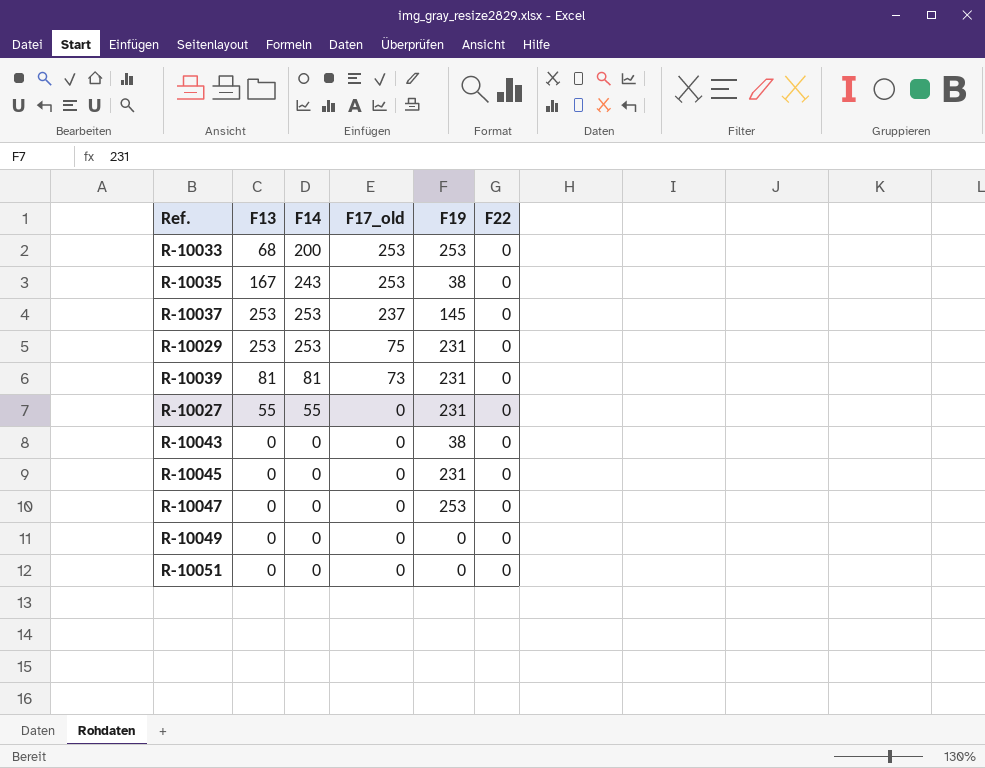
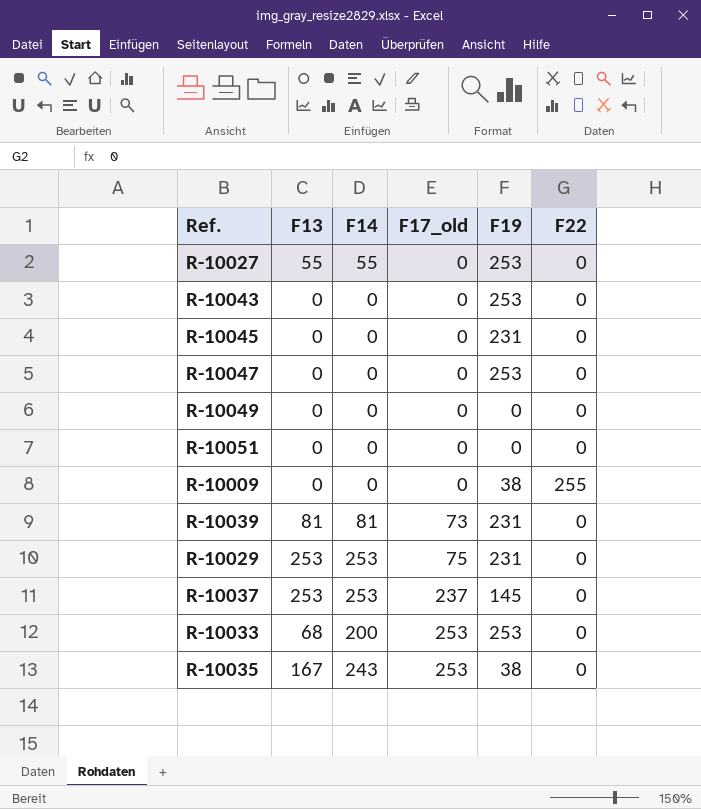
row order: F17_old descending -> F17_old ascending
R-10027 | F19: 231 -> 253
R-10043 | F19: 38 -> 253
row R-10009: none -> 0 | 0 | 0 | 38 | 255

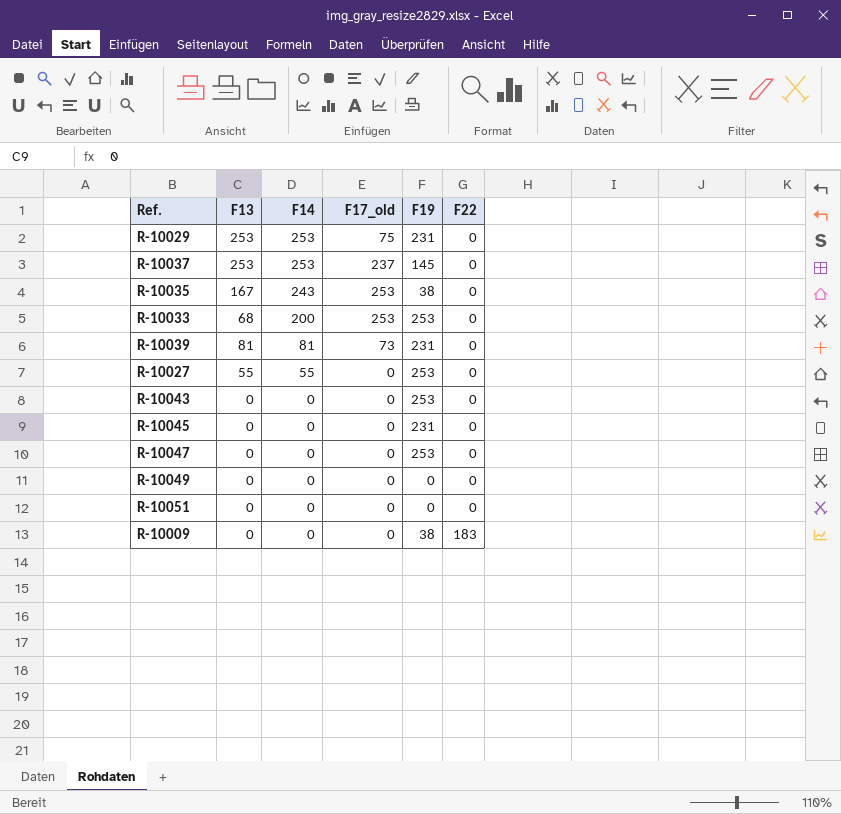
row order: F17_old ascending -> F14 descending
R-10009 | F22: 255 -> 183

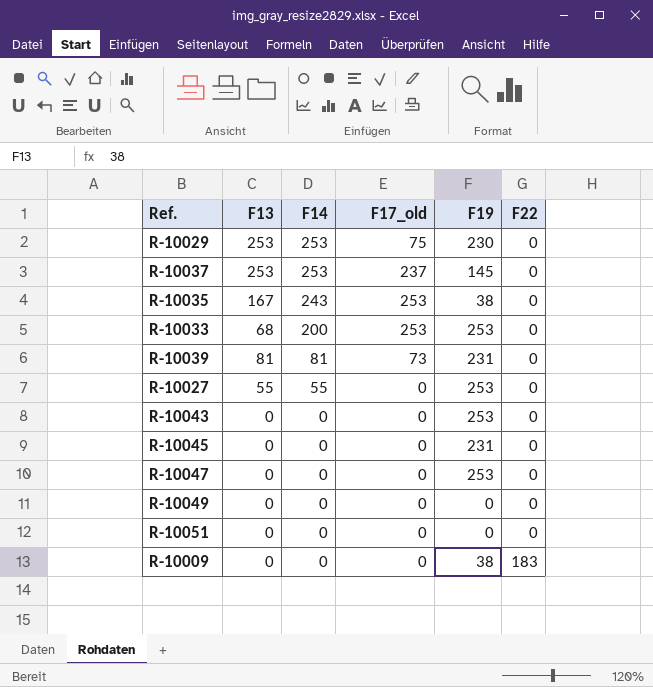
R-10029 | F19: 231 -> 230

